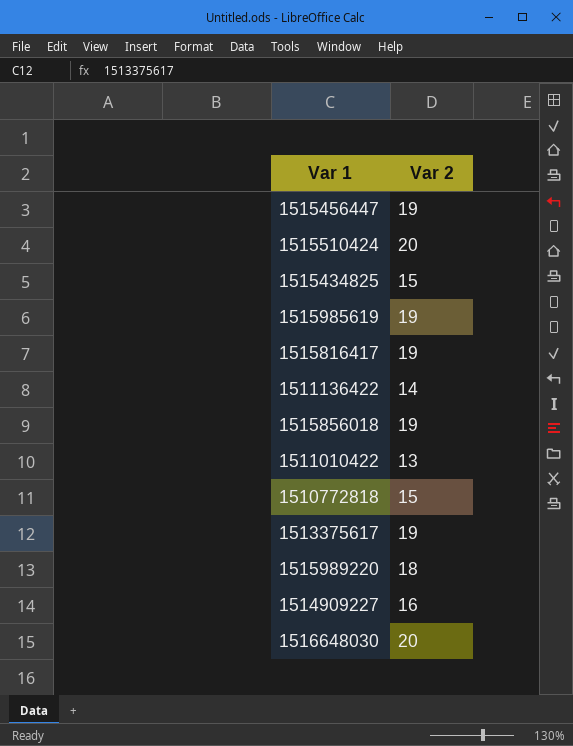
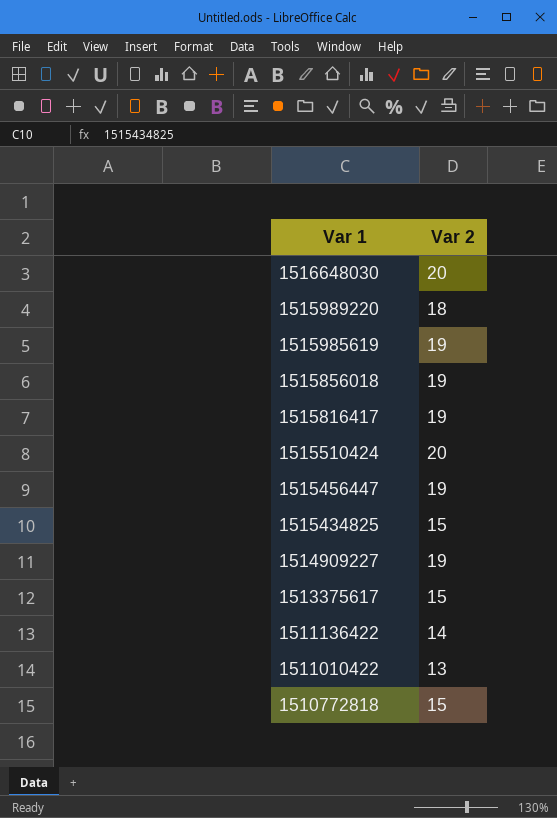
row order: none -> Var 1 descending
1514909227 | Var 2: 16 -> 19
1513375617 | Var 2: 19 -> 15

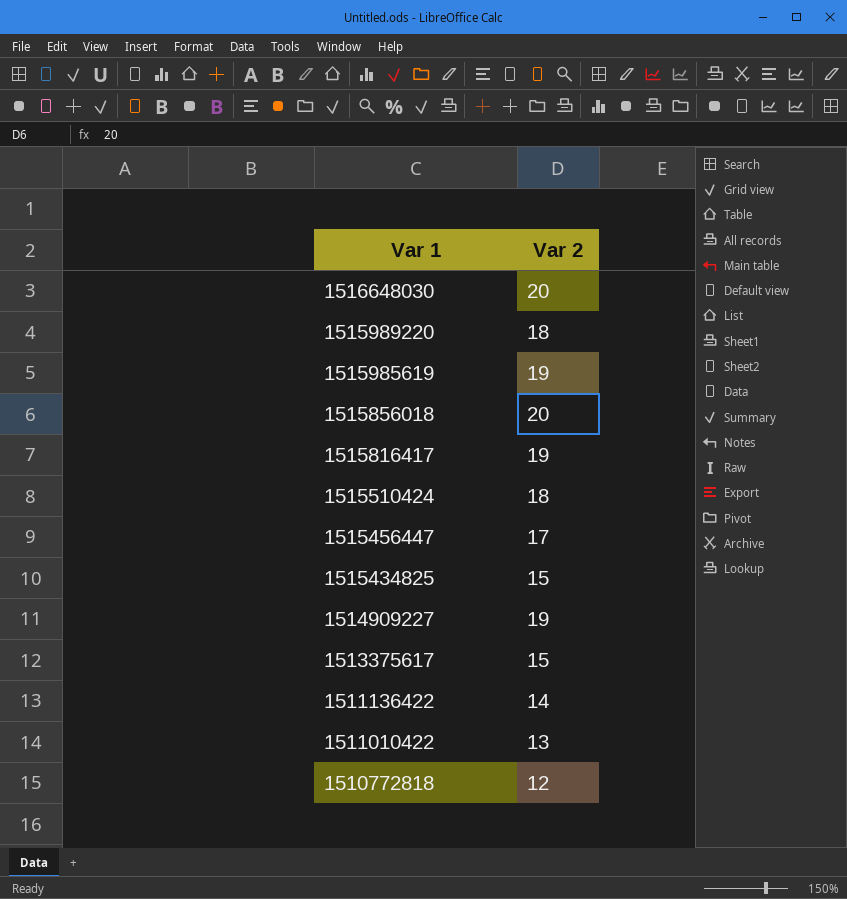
1515856018 | Var 2: 19 -> 20
1515510424 | Var 2: 20 -> 18
1515456447 | Var 2: 19 -> 17
1510772818 | Var 2: 15 -> 12

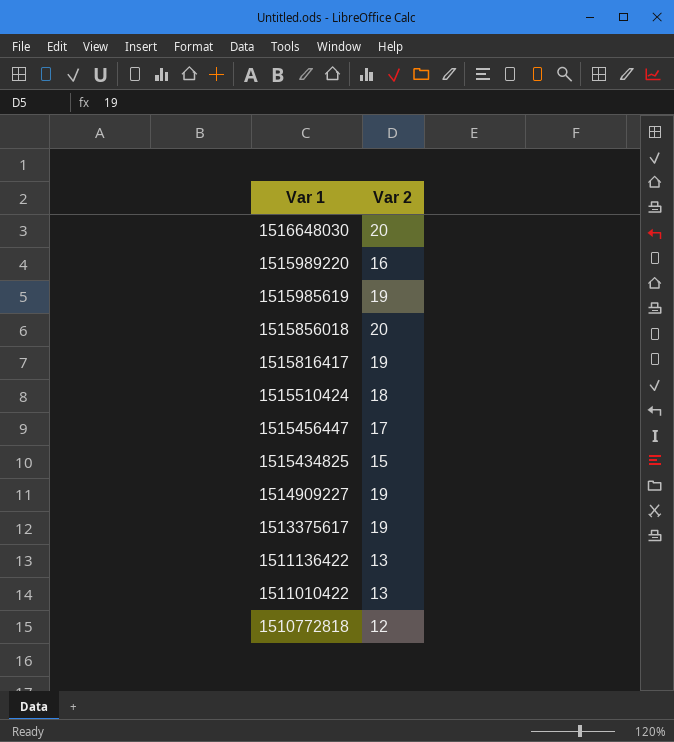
1515989220 | Var 2: 18 -> 16
1513375617 | Var 2: 15 -> 19
1511136422 | Var 2: 14 -> 13

